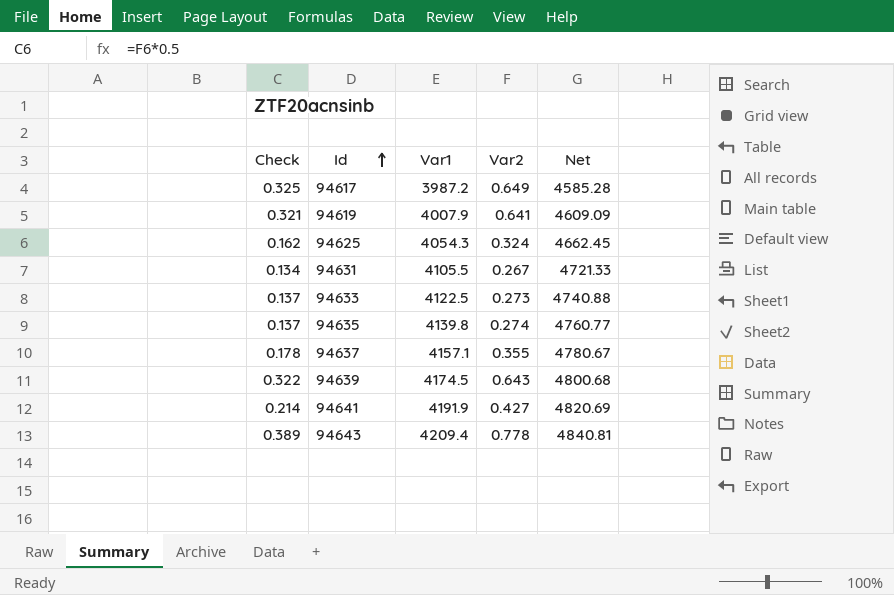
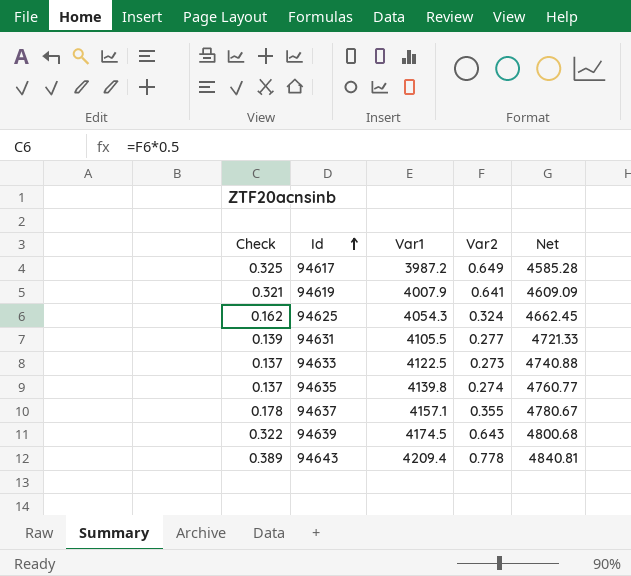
row 94641: 0.214 | 4191.9 | 0.427 | 4820.69 -> none
94631 | Check: 0.134 -> 0.139
94631 | Var2: 0.267 -> 0.277

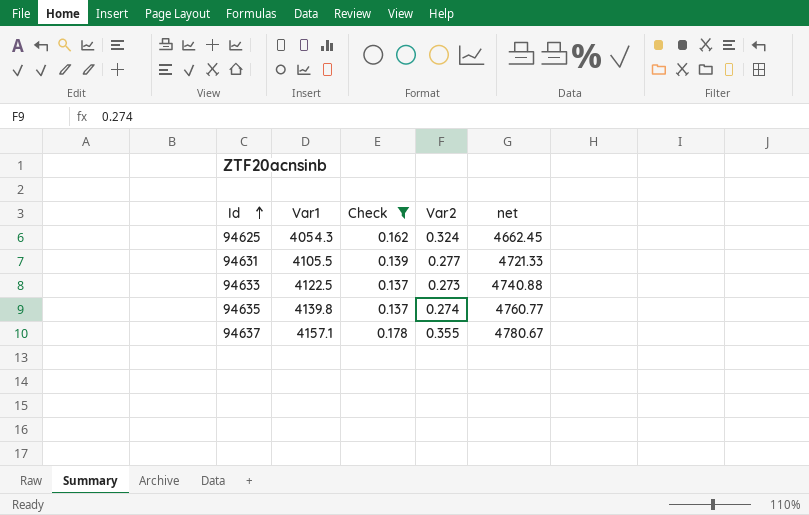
filter: none -> Check <= 0.178
column Check | position: 1 -> 3
column name: Net -> net

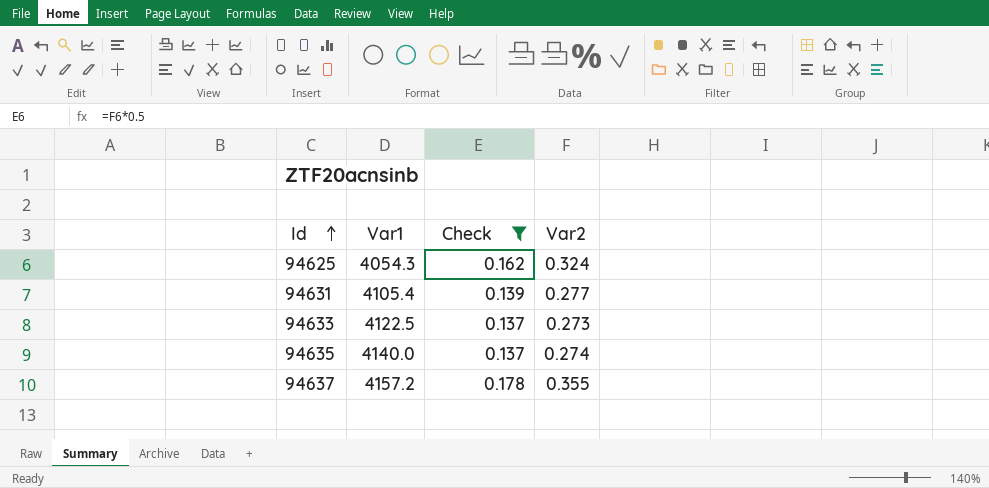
column net | formula: [Var1] * 1.15 -> none
94631 | Var1: 4105.5 -> 4105.4
94635 | Var1: 4139.8 -> 4140.0
94637 | Var1: 4157.1 -> 4157.2

